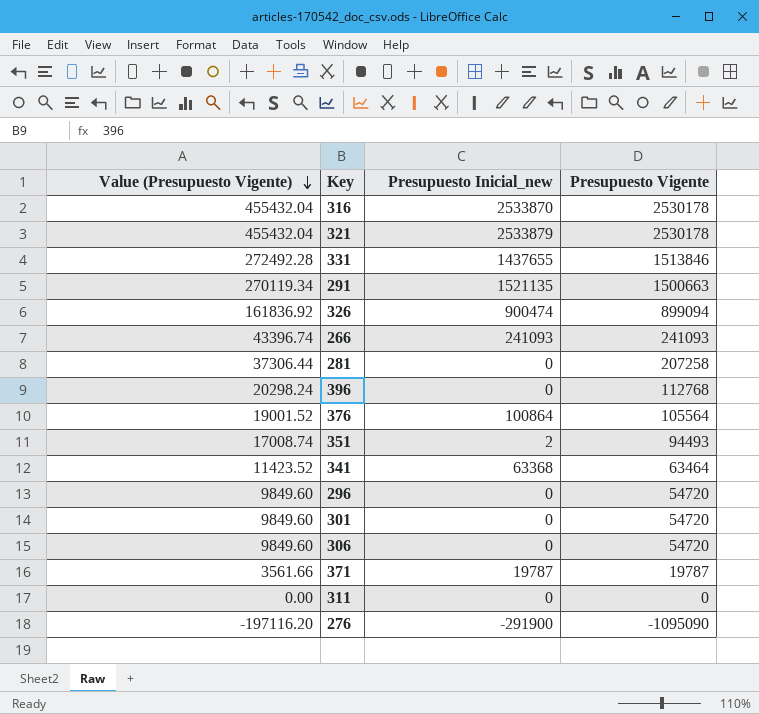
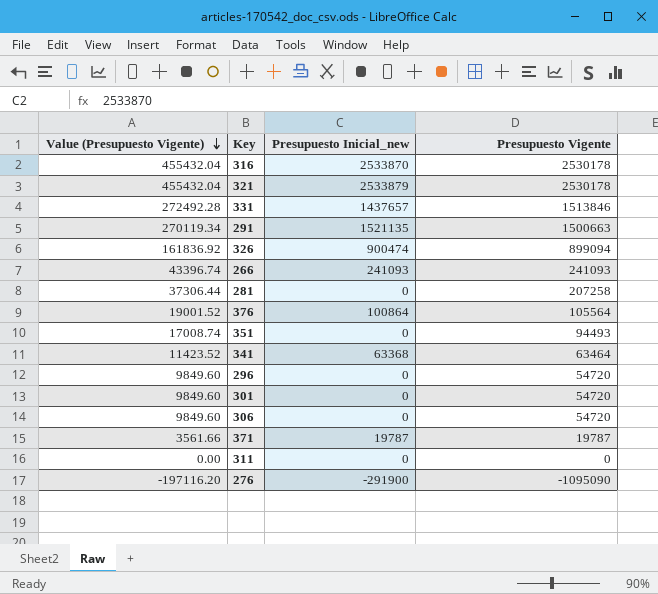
row 396: 20298.24 | 0 | 112768 -> none
331 | Presupuesto Inicial_new: 1437655 -> 1437657
351 | Presupuesto Inicial_new: 2 -> 0

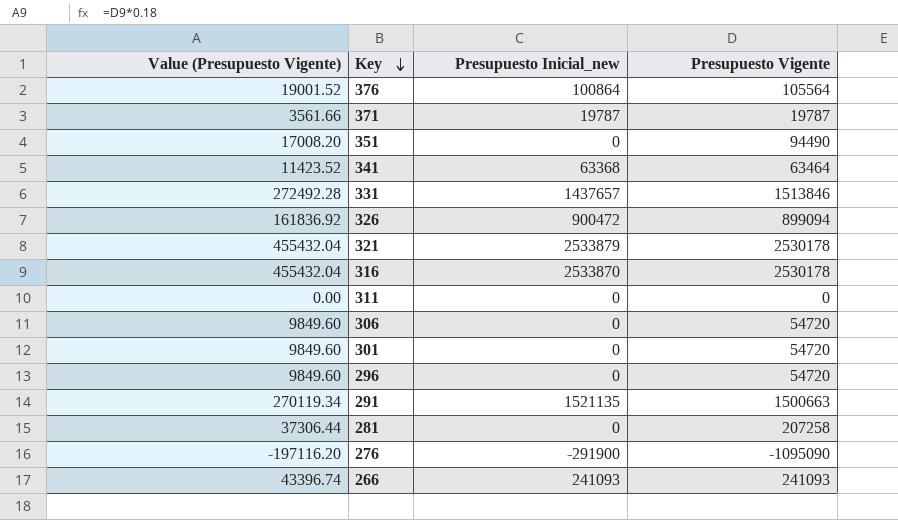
row order: Value (Presupuesto Vigente) descending -> Key descending
351 | Value (Presupuesto Vigente): 17008.74 -> 17008.20
351 | Presupuesto Vigente: 94493 -> 94490
326 | Presupuesto Inicial_new: 900474 -> 900472

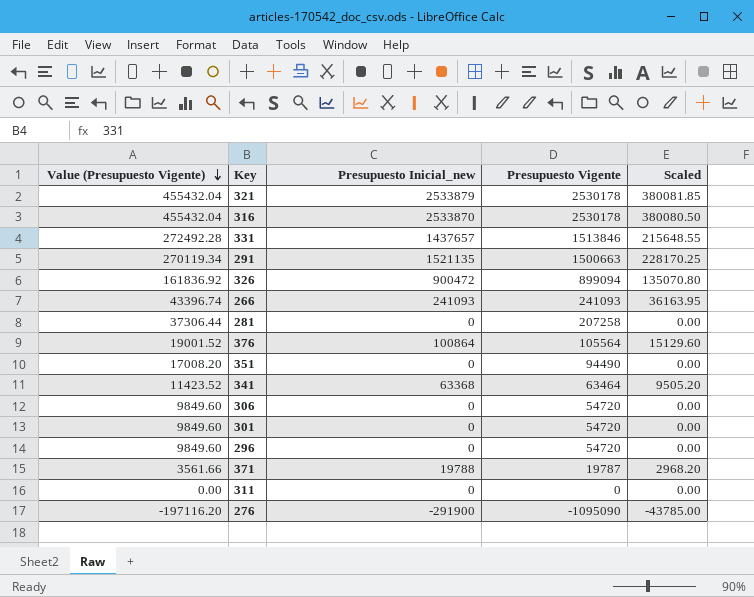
row order: Key descending -> Value (Presupuesto Vigente) descending
column Scaled | formula: none -> [Presupuesto Inicial_new] * 0.15
371 | Presupuesto Inicial_new: 19787 -> 19788

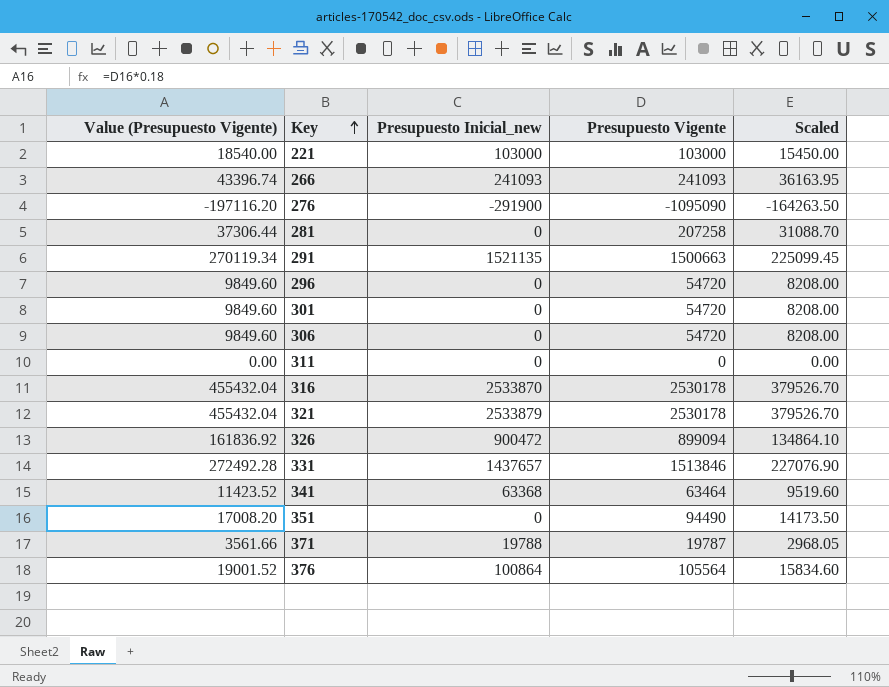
row order: Value (Presupuesto Vigente) descending -> Key ascending
column Scaled | formula: [Presupuesto Inicial_new] * 0.15 -> [Presupuesto Vigente] * 0.15
row 221: none -> 18540.00 | 103000 | 103000 | 15450.00

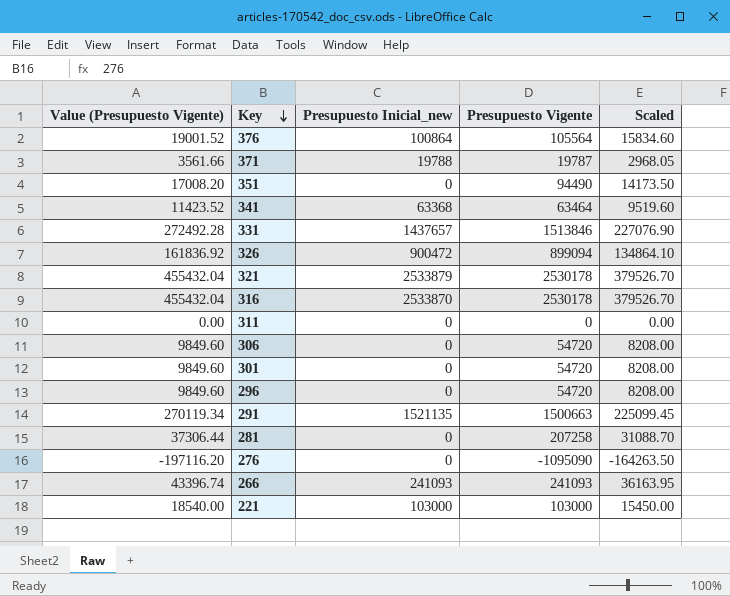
row order: Key ascending -> Key descending
276 | Presupuesto Inicial_new: -291900 -> 0

